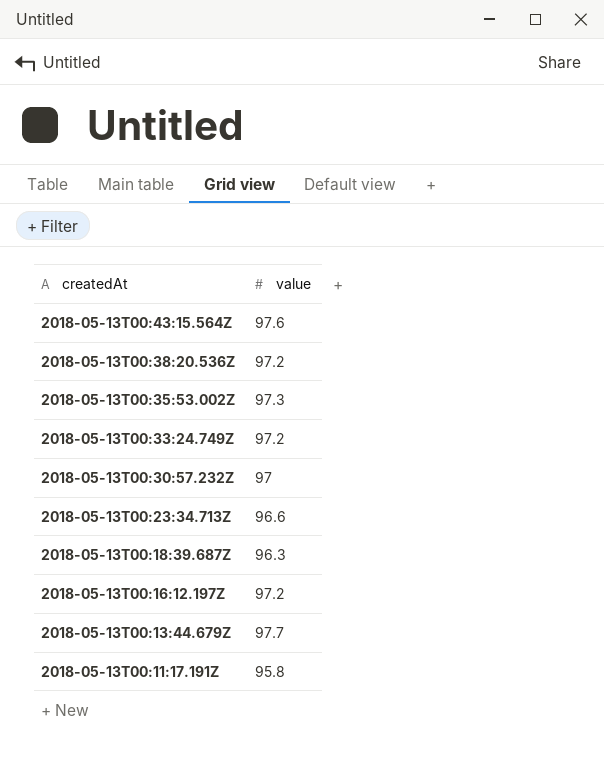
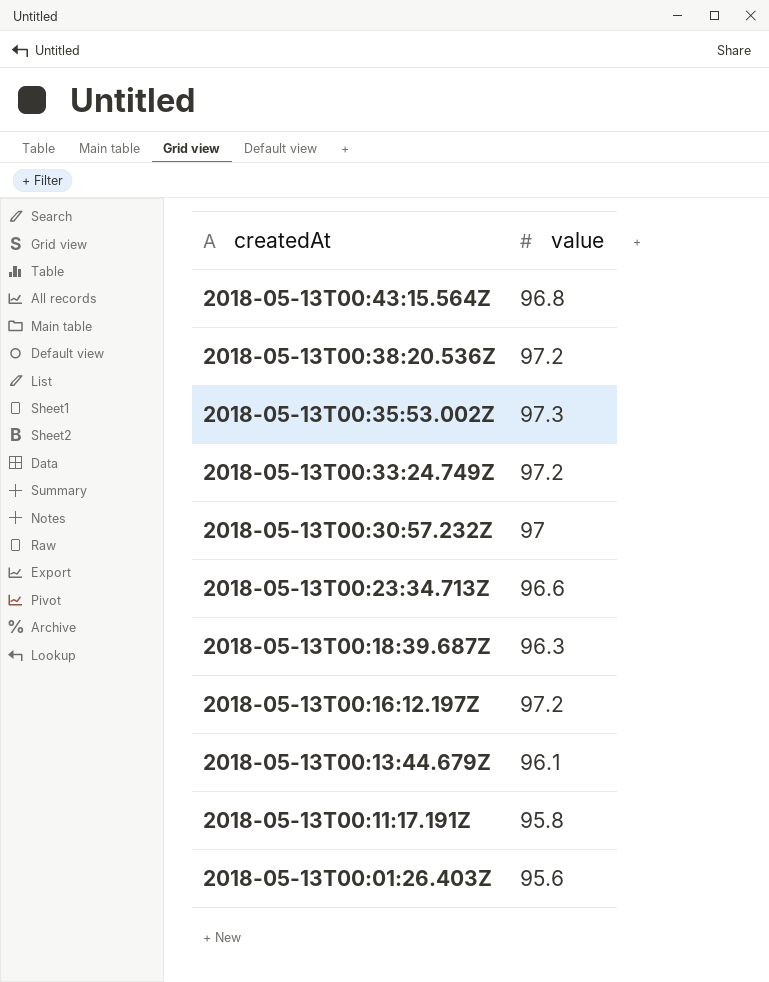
2018-05-13T00:43:15.564Z | value: 97.6 -> 96.8
2018-05-13T00:13:44.679Z | value: 97.7 -> 96.1
row 2018-05-13T00:01:26.403Z: none -> 95.6

